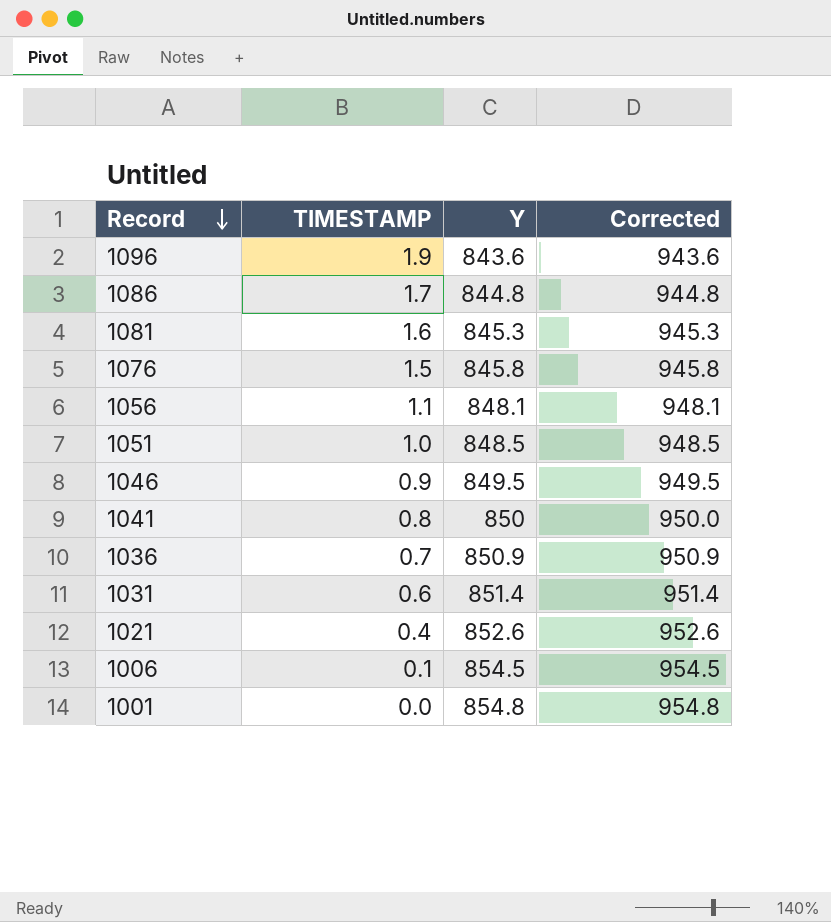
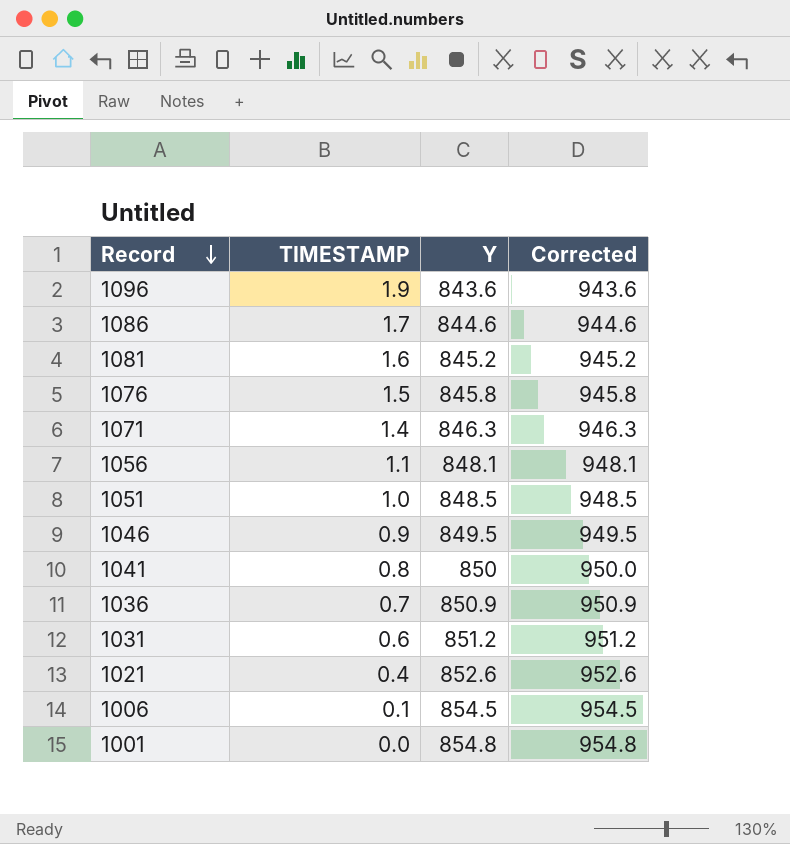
1086 | Y: 844.8 -> 844.6
1086 | Corrected: 944.8 -> 944.6
1081 | Y: 845.3 -> 845.2
1081 | Corrected: 945.3 -> 945.2
row 1071: none -> 1.4 | 846.3 | 946.3
1031 | Y: 851.4 -> 851.2
1031 | Corrected: 951.4 -> 951.2

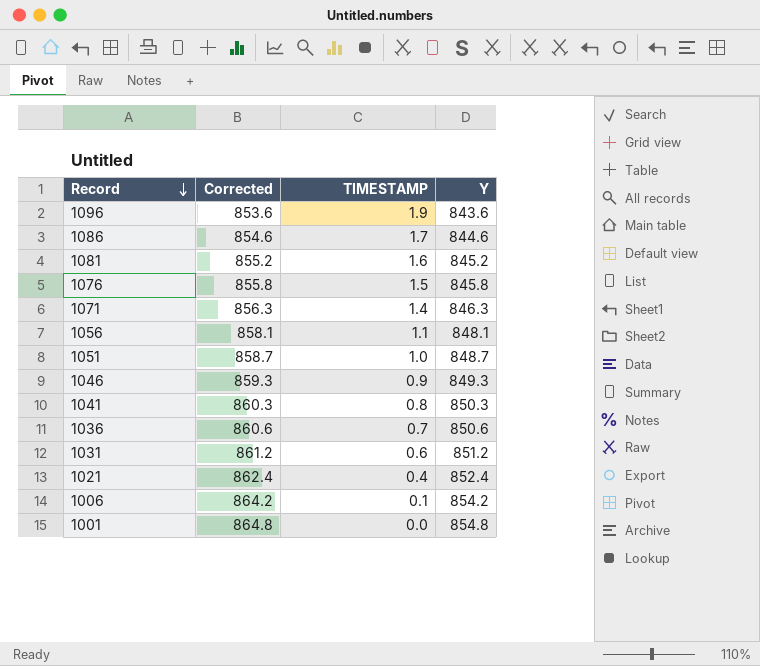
column Corrected | formula: [Y] + 100 -> [Y] + 10
column Corrected | position: 4 -> 2
1051 | Y: 848.5 -> 848.7
1046 | Y: 849.5 -> 849.3
1041 | Y: 850 -> 850.3
1036 | Y: 850.9 -> 850.6
1021 | Y: 852.6 -> 852.4
1006 | Y: 854.5 -> 854.2

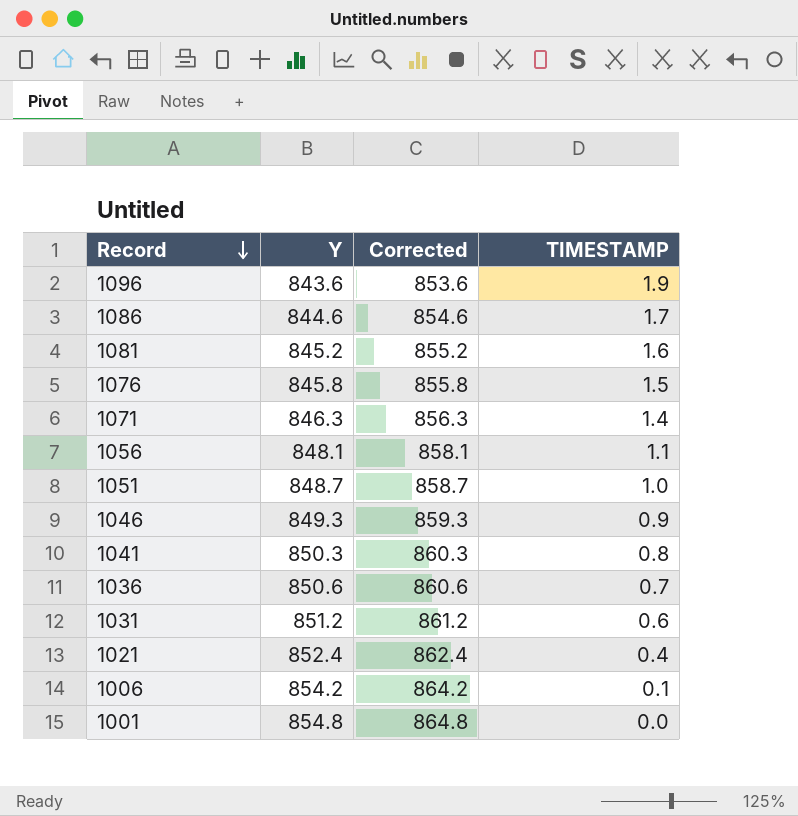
column Y | position: 4 -> 2

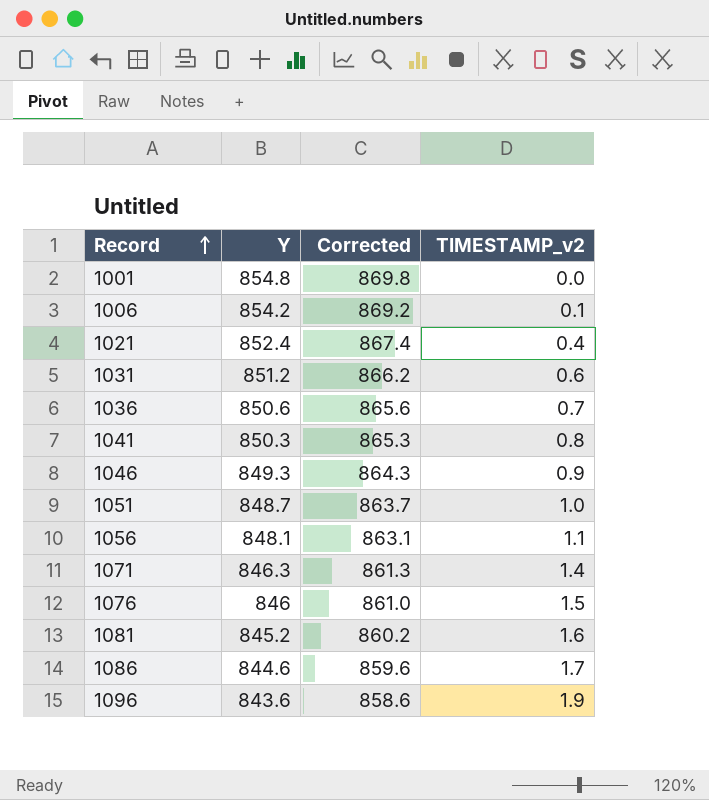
row order: Record descending -> Record ascending
column Corrected | formula: [Y] + 10 -> [Y] + 15
column name: TIMESTAMP -> TIMESTAMP_v2
1076 | Y: 845.8 -> 846

